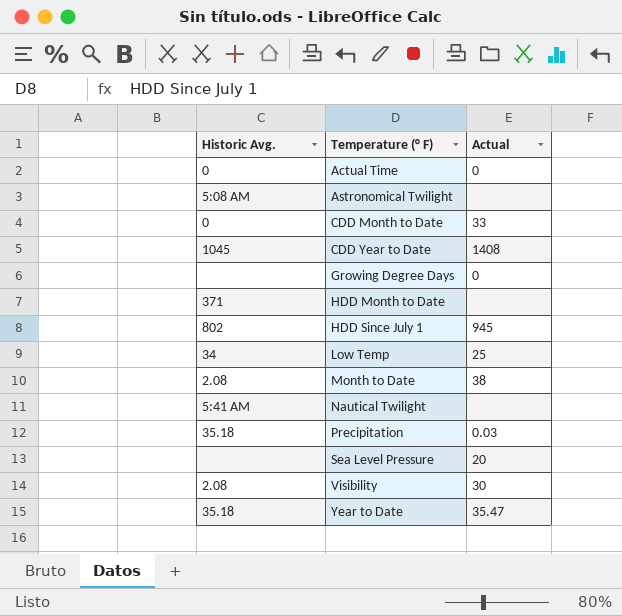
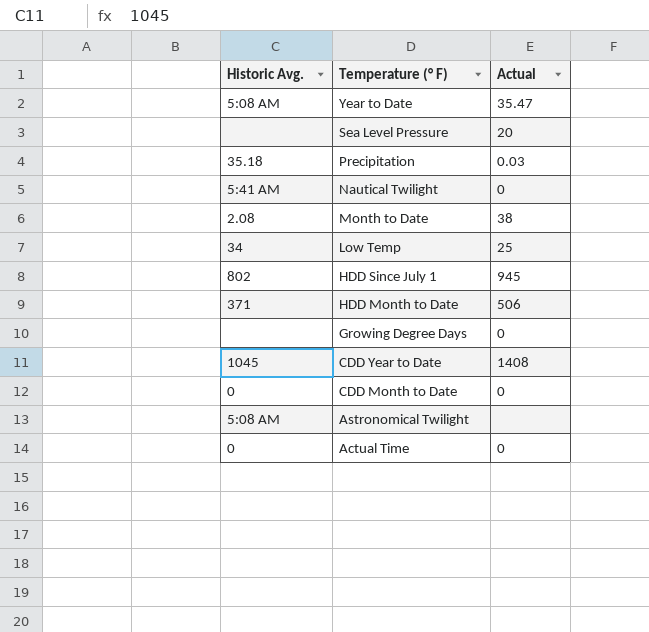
row order: Temperature (° F) ascending -> Temperature (° F) descending
row Visibility: 2.08 | 30 -> none
Year to Date | Historic Avg.: 35.18 -> 5:08 AM
Nautical Twilight | Actual: none -> 0
HDD Month to Date | Actual: none -> 506
CDD Month to Date | Actual: 33 -> 0

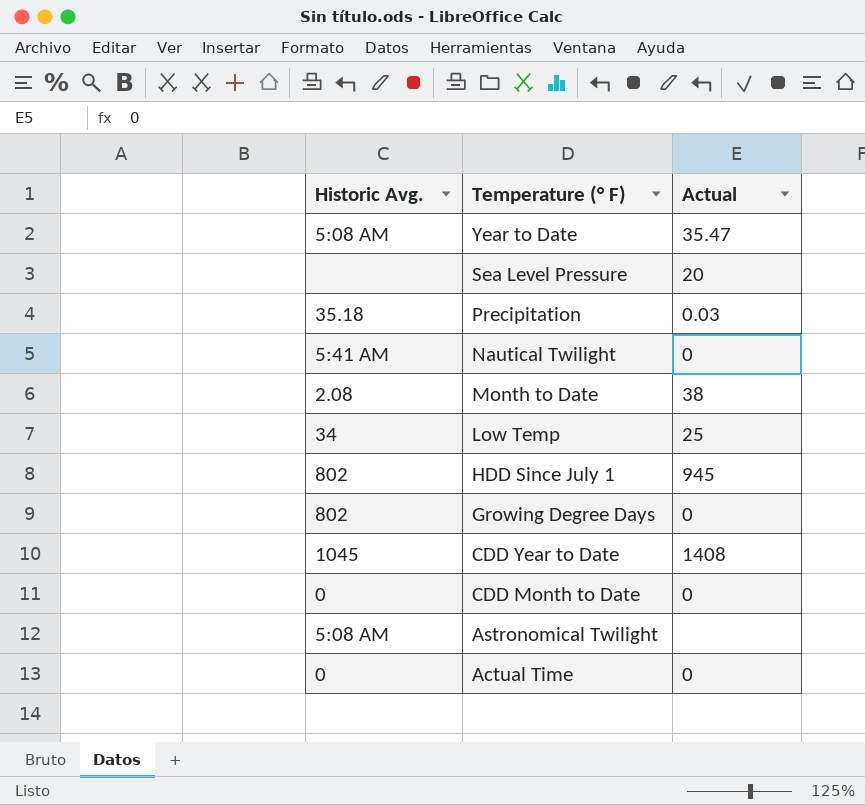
row HDD Month to Date: 371 | 506 -> none
Growing Degree Days | Historic Avg.: none -> 802

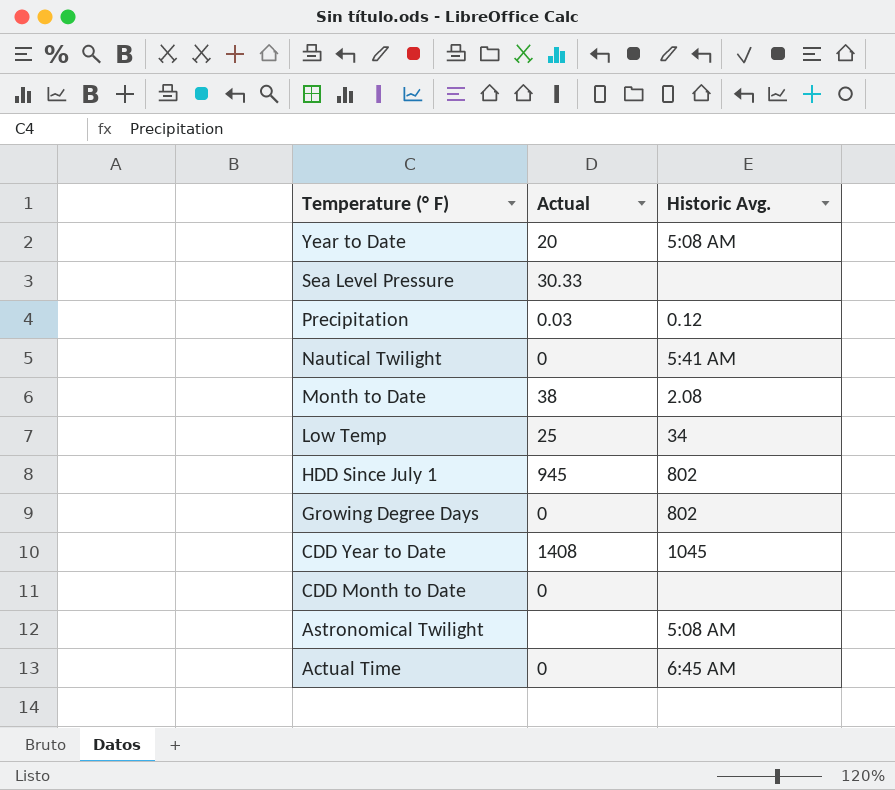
column Historic Avg. | position: 1 -> 3
Year to Date | Actual: 35.47 -> 20
Sea Level Pressure | Actual: 20 -> 30.33
Precipitation | Historic Avg.: 35.18 -> 0.12
CDD Month to Date | Historic Avg.: 0 -> none
Actual Time | Historic Avg.: 0 -> 6:45 AM

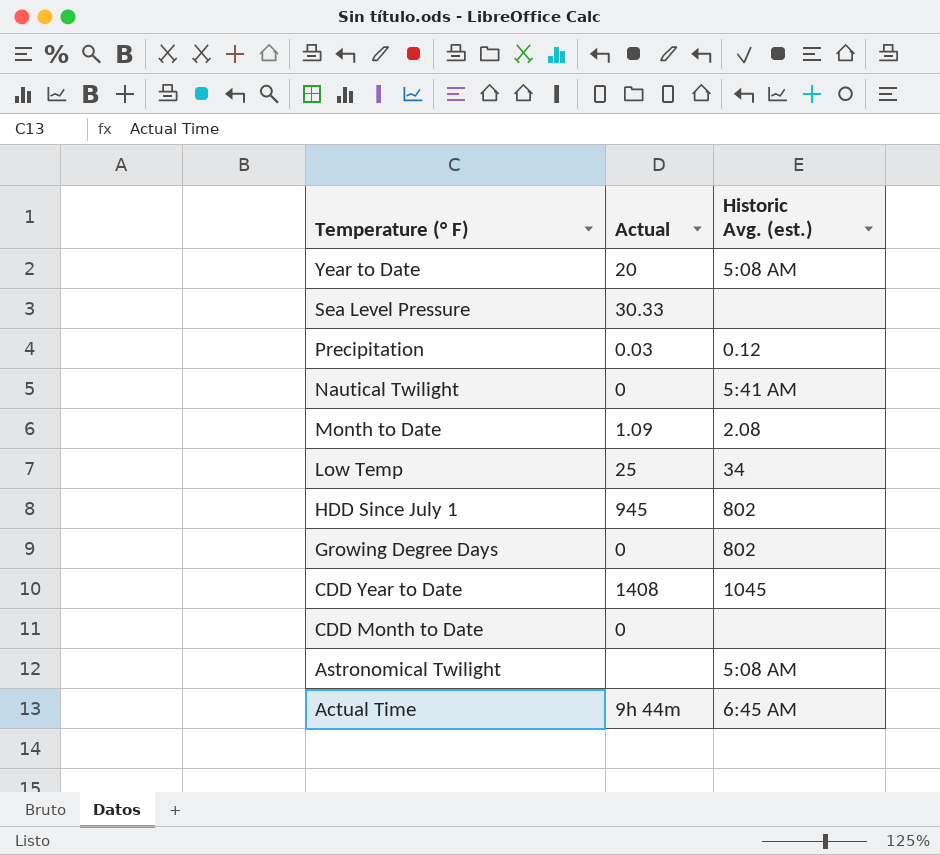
column name: Historic Avg. -> Historic Avg. (est.)
Month to Date | Actual: 38 -> 1.09
Actual Time | Actual: 0 -> 9h 44m

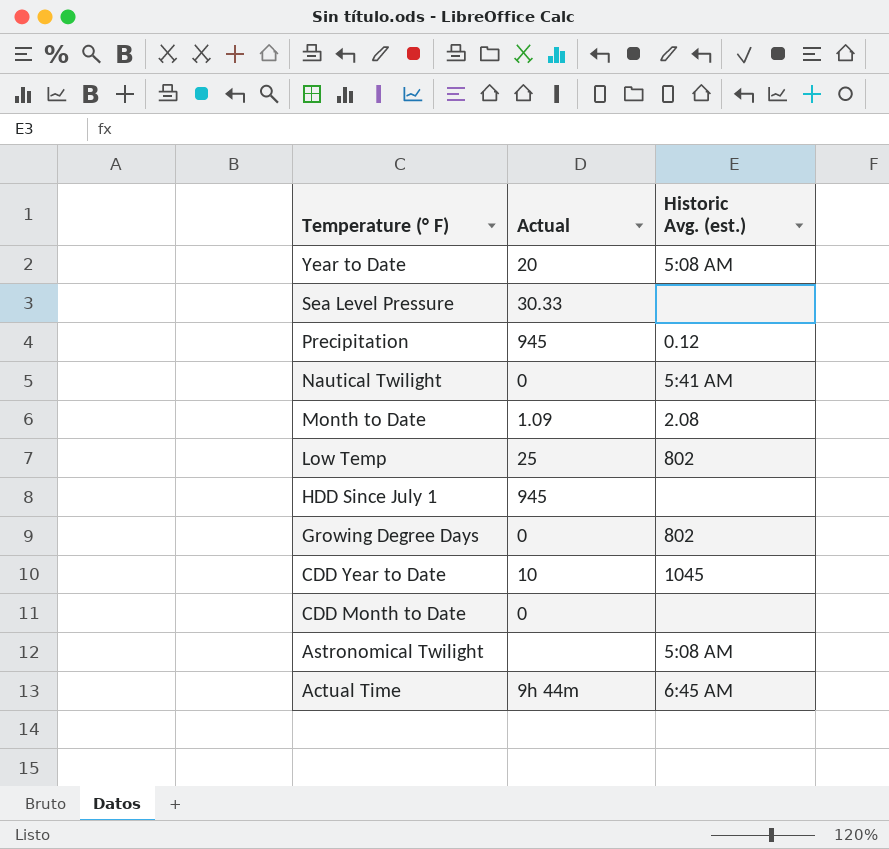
Precipitation | Actual: 0.03 -> 945
Low Temp | Historic Avg. (est.): 34 -> 802
HDD Since July 1 | Historic Avg. (est.): 802 -> none
CDD Year to Date | Actual: 1408 -> 10

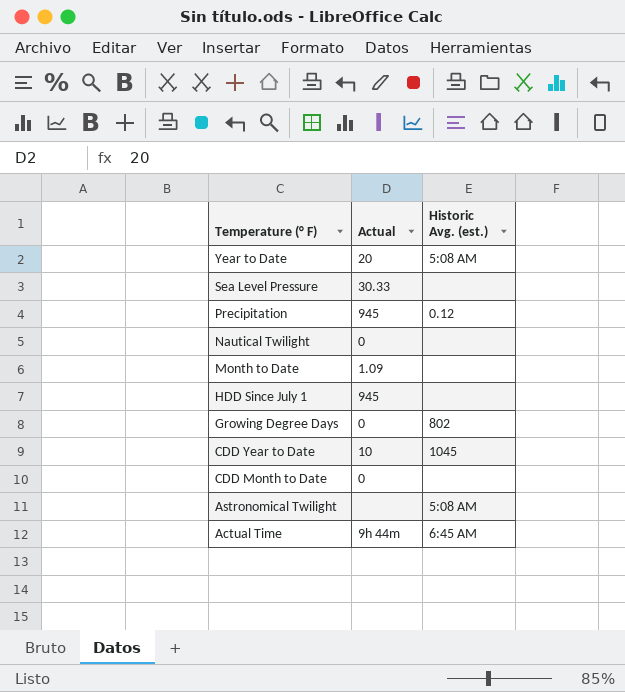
row Low Temp: 25 | 802 -> none
Nautical Twilight | Historic Avg. (est.): 5:41 AM -> none
Month to Date | Historic Avg. (est.): 2.08 -> none

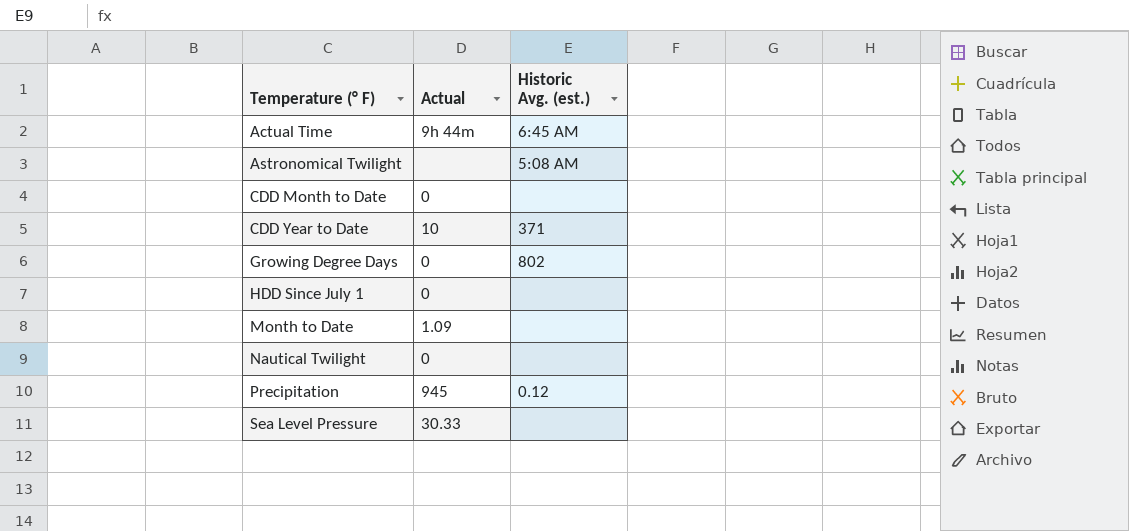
row order: Temperature (° F) descending -> Temperature (° F) ascending
row Year to Date: 20 | 5:08 AM -> none
CDD Year to Date | Historic Avg. (est.): 1045 -> 371
HDD Since July 1 | Actual: 945 -> 0

